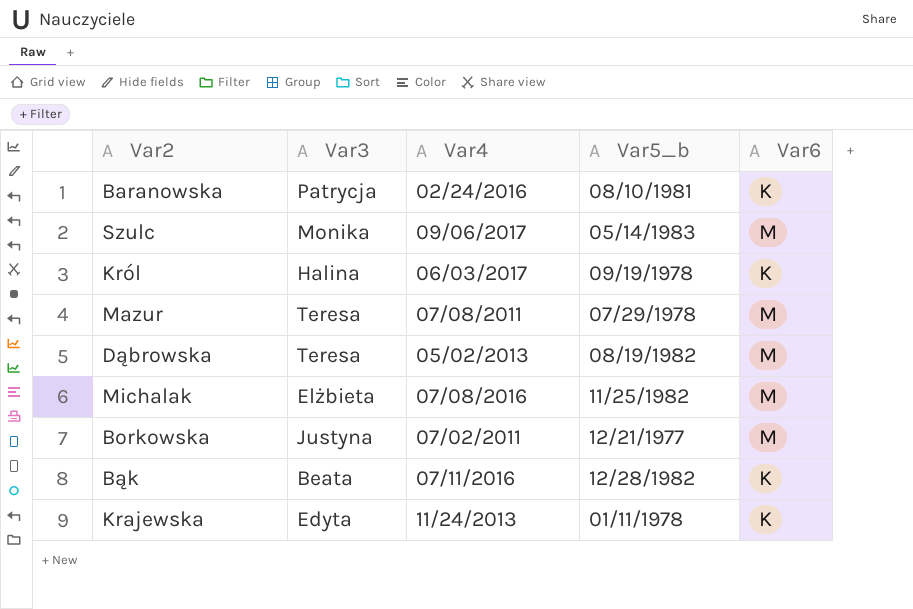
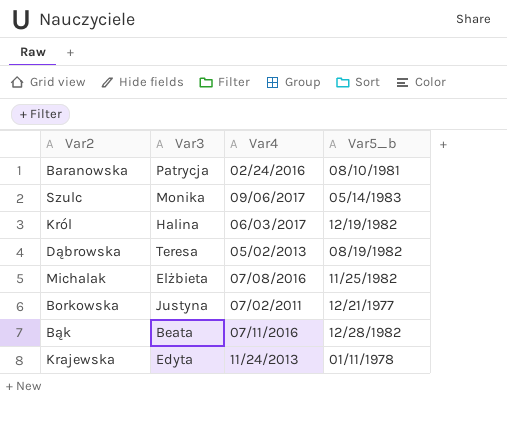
column Var6 | position: 5 -> none
row Mazur: Teresa | 07/08/2011 | 07/29/1978 | M -> none
Król | Var5_b: 09/19/1978 -> 12/19/1982

